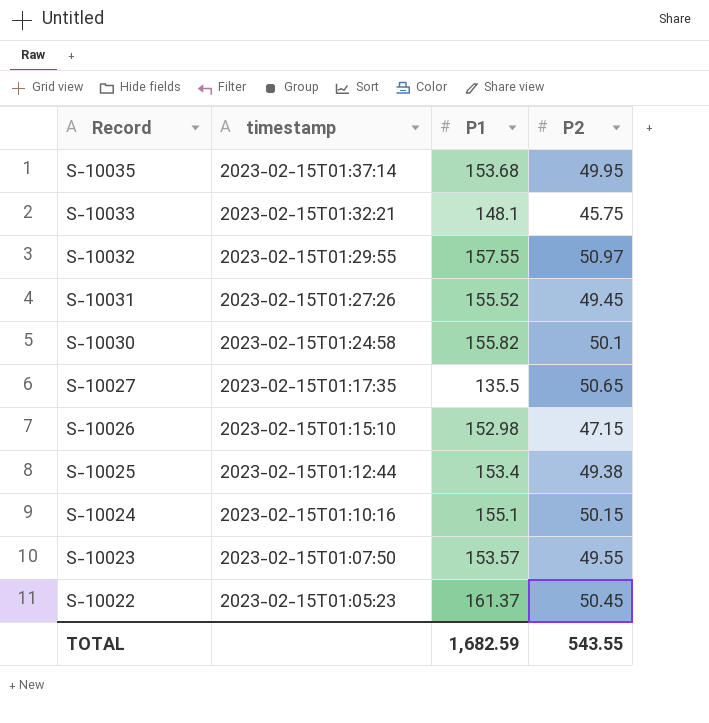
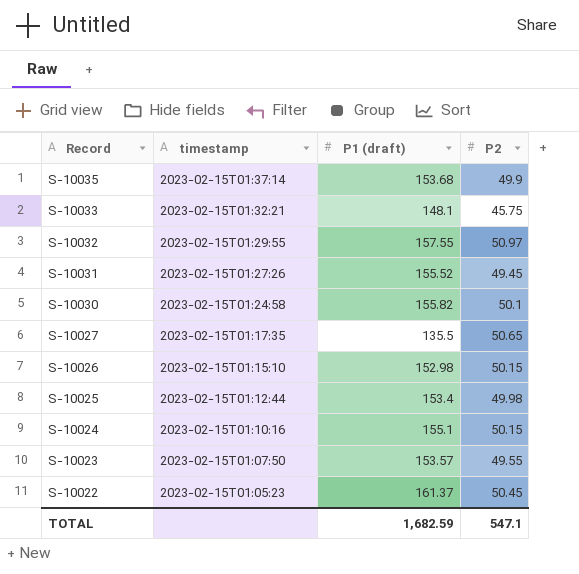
column name: P1 -> P1 (draft)
S-10035 | P2: 49.95 -> 49.9
S-10026 | P2: 47.15 -> 50.15
S-10025 | P2: 49.38 -> 49.98
TOTAL | P2: 543.55 -> 547.1

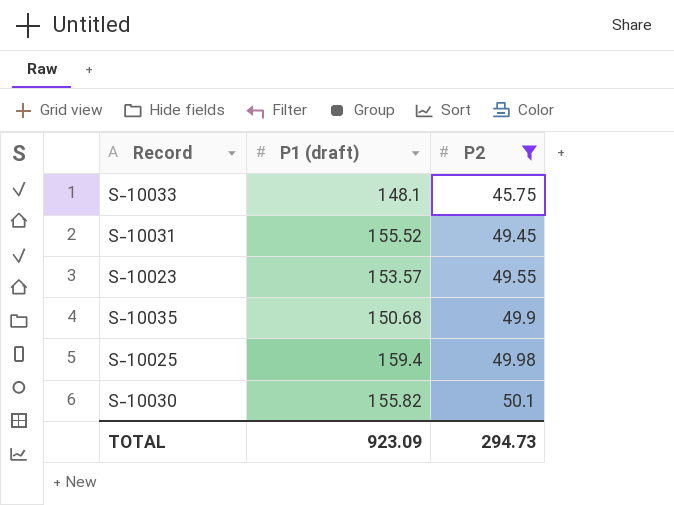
filter: none -> P2 <= 50.1
row order: Record descending -> P2 ascending
column timestamp | position: 2 -> none
S-10035 | P1 (draft): 153.68 -> 150.68
S-10025 | P1 (draft): 153.4 -> 159.4
TOTAL | P1 (draft): 1,682.59 -> 923.09
TOTAL | P2: 547.1 -> 294.73

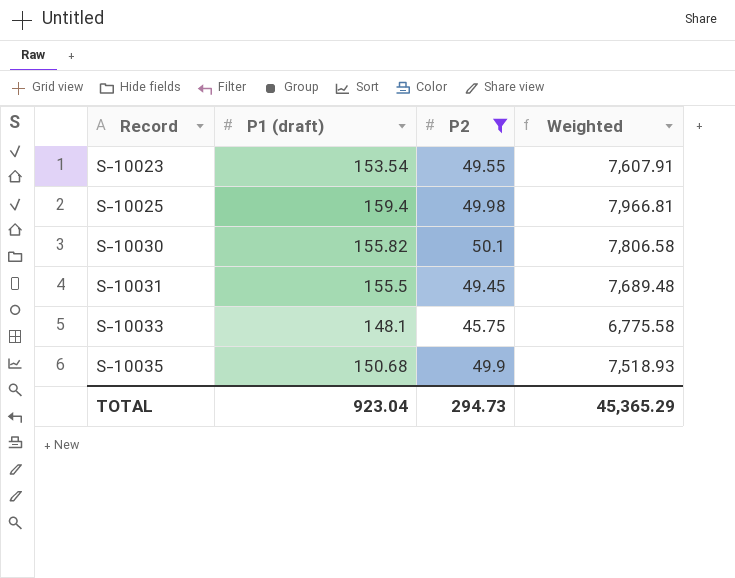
row order: P2 ascending -> Record ascending
column Weighted | formula: none -> [P1 (draft)] * [P2]
S-10023 | P1 (draft): 153.57 -> 153.54
S-10031 | P1 (draft): 155.52 -> 155.5
TOTAL | P1 (draft): 923.09 -> 923.04

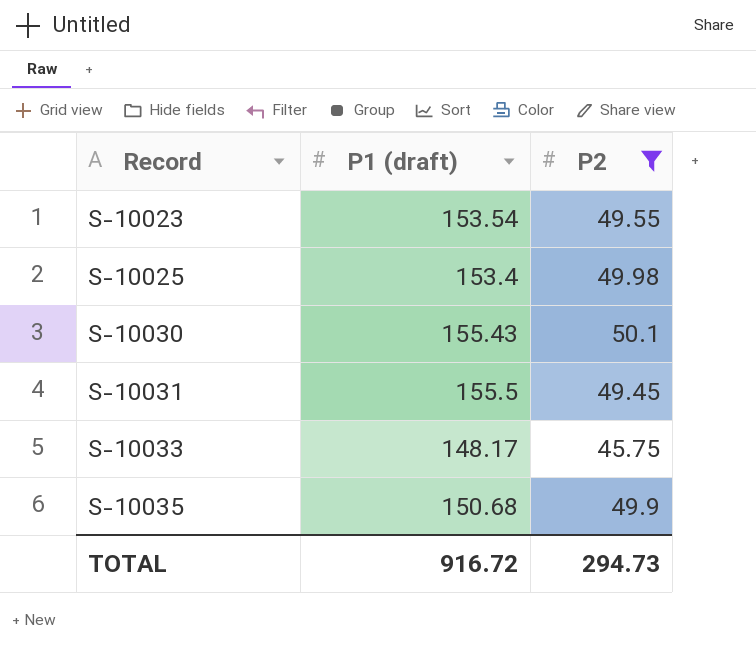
column Weighted | formula: [P1 (draft)] * [P2] -> none
S-10025 | P1 (draft): 159.4 -> 153.4
S-10030 | P1 (draft): 155.82 -> 155.43
S-10033 | P1 (draft): 148.1 -> 148.17
TOTAL | P1 (draft): 923.04 -> 916.72

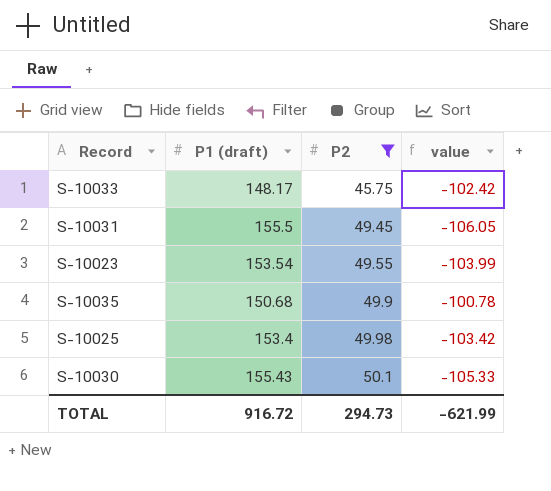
row order: Record ascending -> P2 ascending
column value | formula: none -> [P2] - [P1 (draft)]

